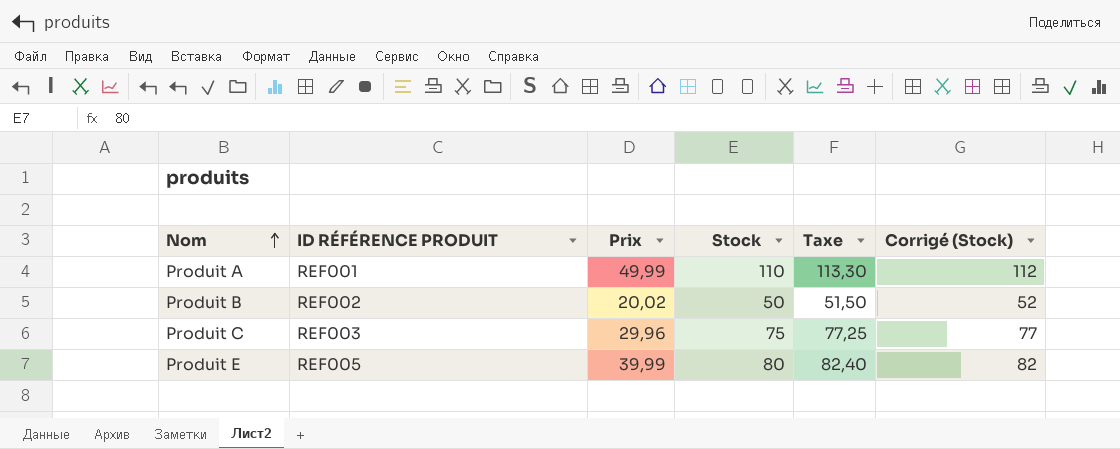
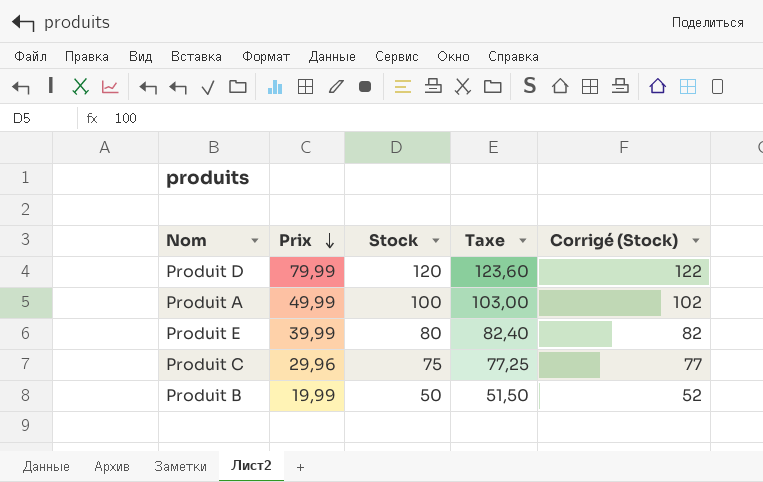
row order: Nom ascending -> Prix descending
column ID RÉFÉRENCE PRODUIT | position: 2 -> none
row Produit D: none -> 79,99 | 120 | 123,60 | 122
Produit A | Stock: 110 -> 100
Produit A | Taxe: 113,30 -> 103,00
Produit A | Corrigé (Stock): 112 -> 102
Produit B | Prix: 20,02 -> 19,99

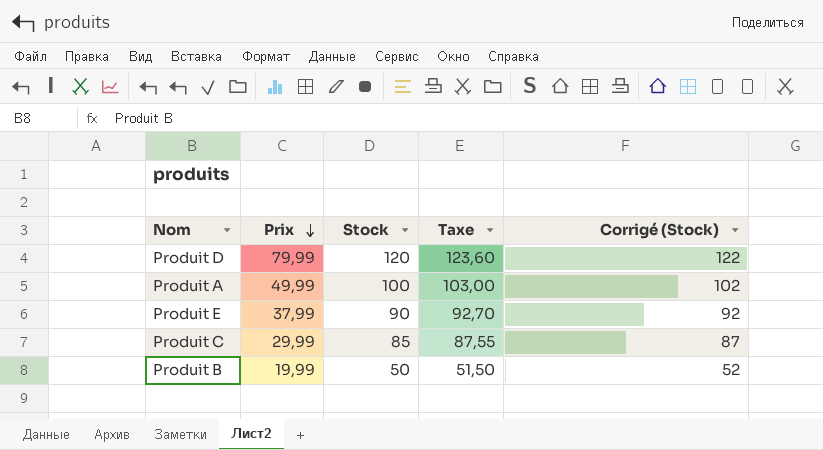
Produit E | Prix: 39,99 -> 37,99
Produit E | Stock: 80 -> 90
Produit E | Taxe: 82,40 -> 92,70
Produit E | Corrigé (Stock): 82 -> 92
Produit C | Prix: 29,96 -> 29,99
Produit C | Stock: 75 -> 85
Produit C | Taxe: 77,25 -> 87,55
Produit C | Corrigé (Stock): 77 -> 87

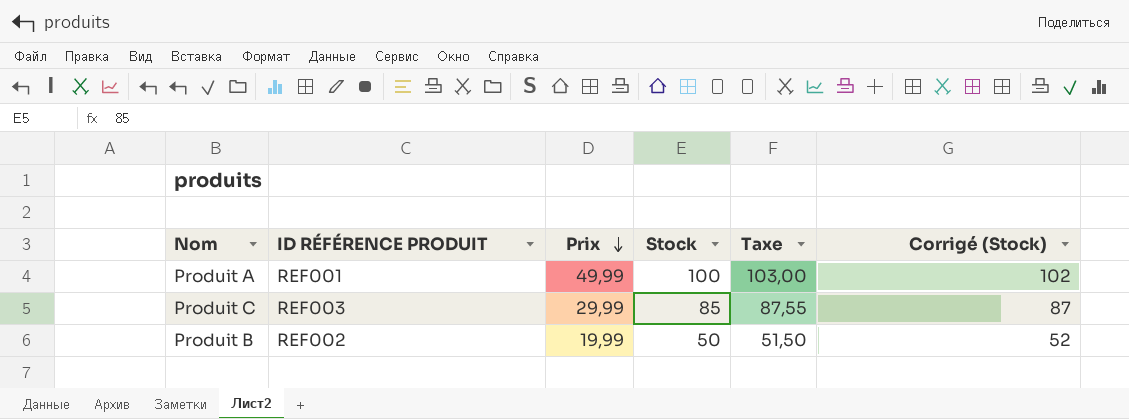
column ID RÉFÉRENCE PRODUIT | position: none -> 2
row Produit D: 79,99 | 120 | 123,60 | 122 -> none
row Produit E: 37,99 | 90 | 92,70 | 92 -> none

